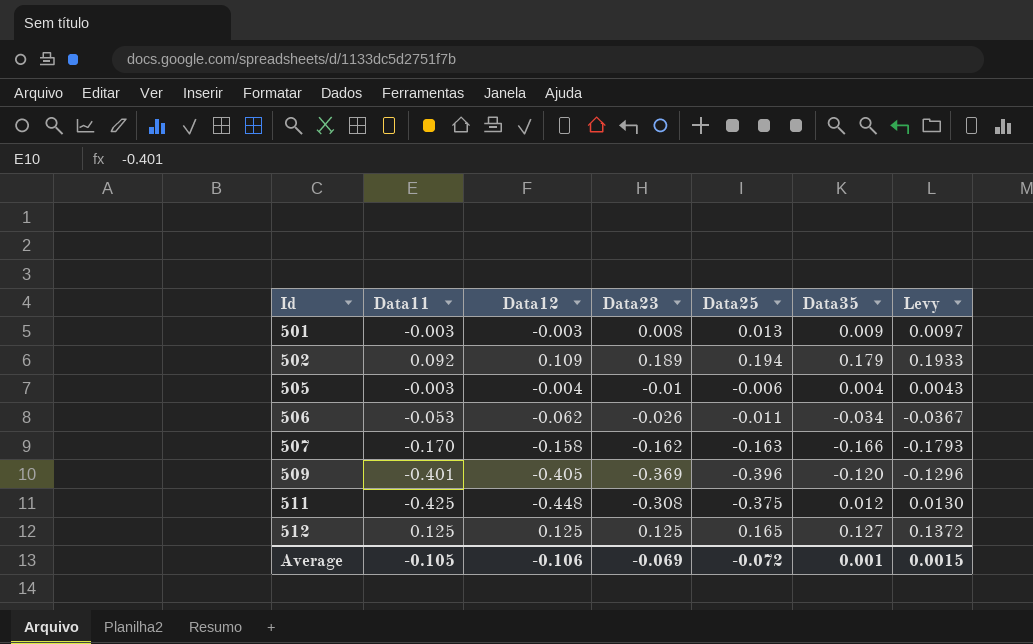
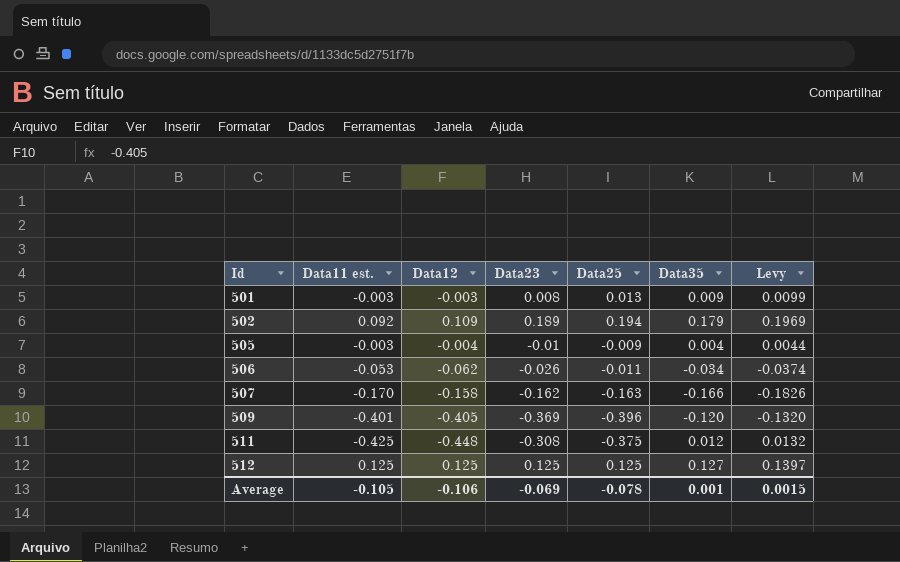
column name: Data11 -> Data11 est.
column Levy | formula: [Data35] * 1.08 -> [Data35] * 1.1
505 | Data25: -0.006 -> -0.009
512 | Data25: 0.165 -> 0.125
Average | Data25: -0.072 -> -0.078

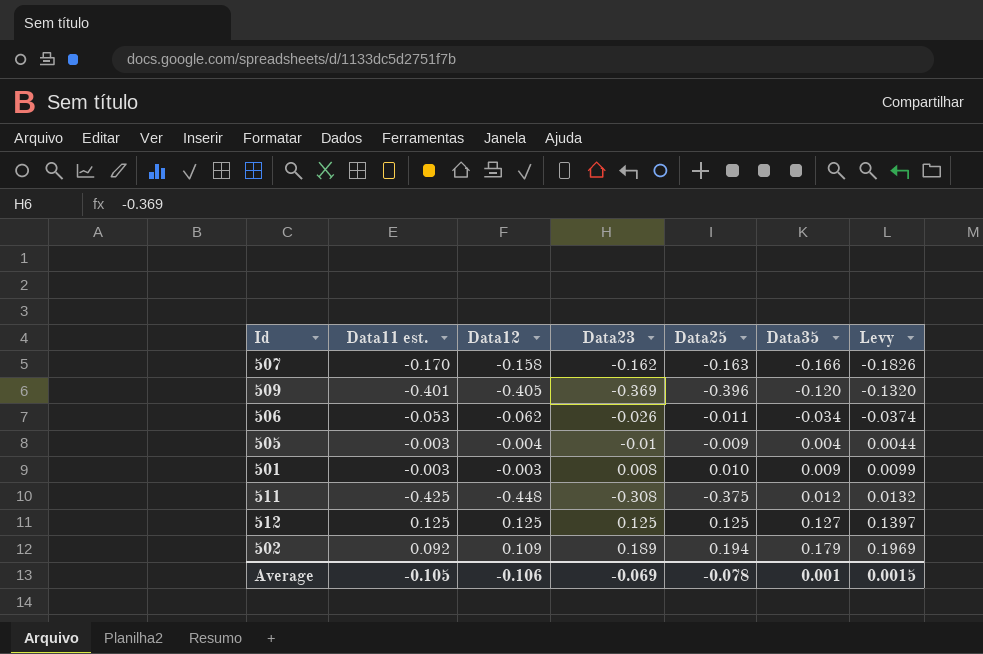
row order: Id ascending -> Data35 ascending
501 | Data25: 0.013 -> 0.010

